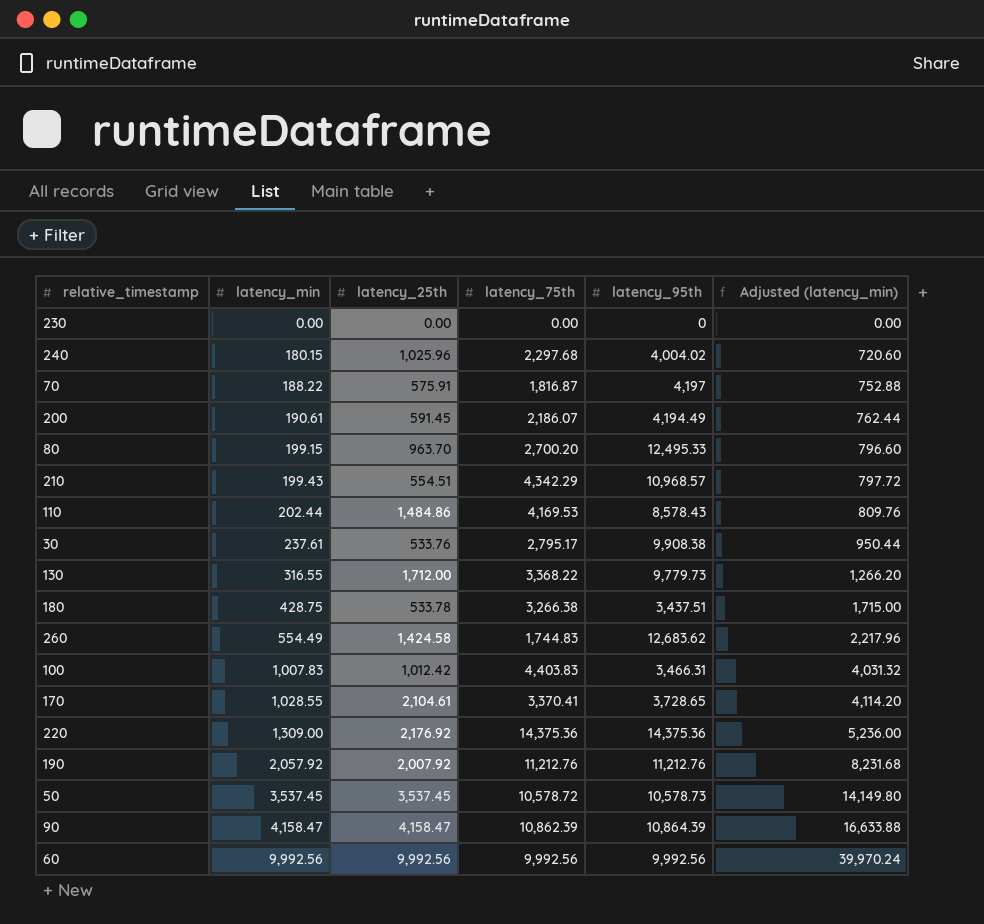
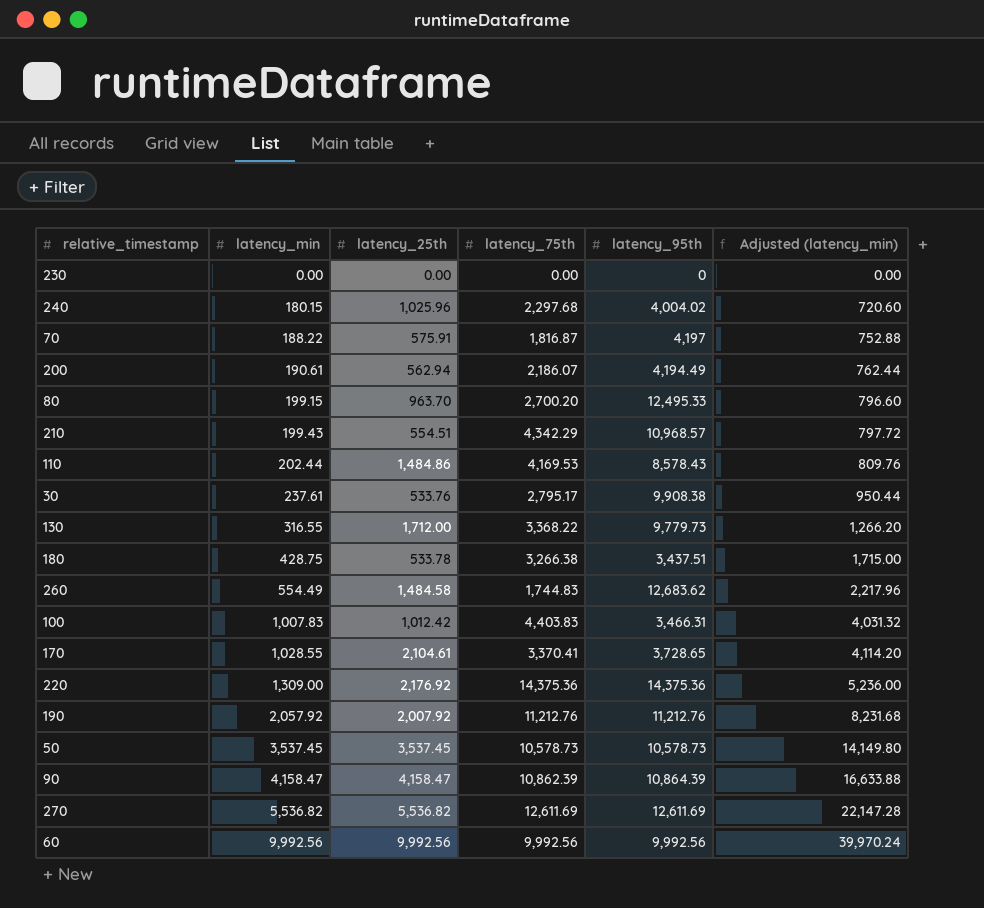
200 | latency_25th: 591.45 -> 562.94
260 | latency_25th: 1,424.58 -> 1,484.58
50 | latency_75th: 10,578.72 -> 10,578.73
row 270: none -> 5,536.82 | 5,536.82 | 12,611.69 | 12,611.69 | 22,147.28

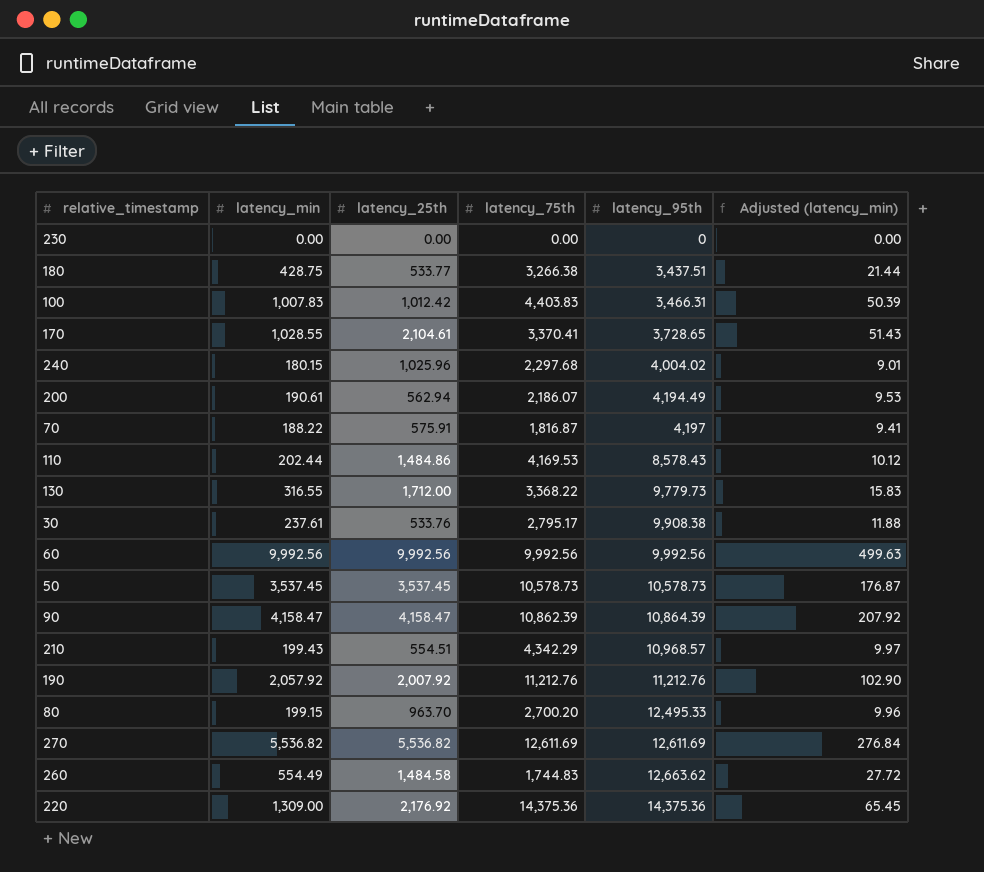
row order: latency_min ascending -> latency_95th ascending
column Adjusted (latency_min) | formula: [latency_min] * 4 -> [latency_min] * 0.05
180 | latency_25th: 533.78 -> 533.77
260 | latency_95th: 12,683.62 -> 12,663.62

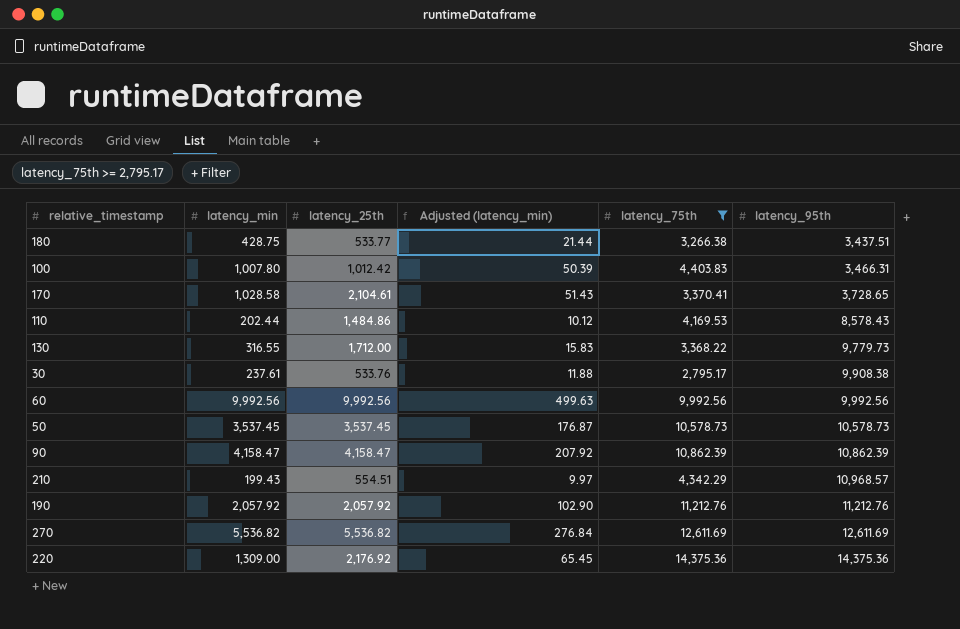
filter: none -> latency_75th >= 2,795.17
column Adjusted (latency_min) | position: 6 -> 4
100 | latency_min: 1,007.83 -> 1,007.80
170 | latency_min: 1,028.55 -> 1,028.58
90 | latency_95th: 10,864.39 -> 10,862.39
190 | latency_25th: 2,007.92 -> 2,057.92

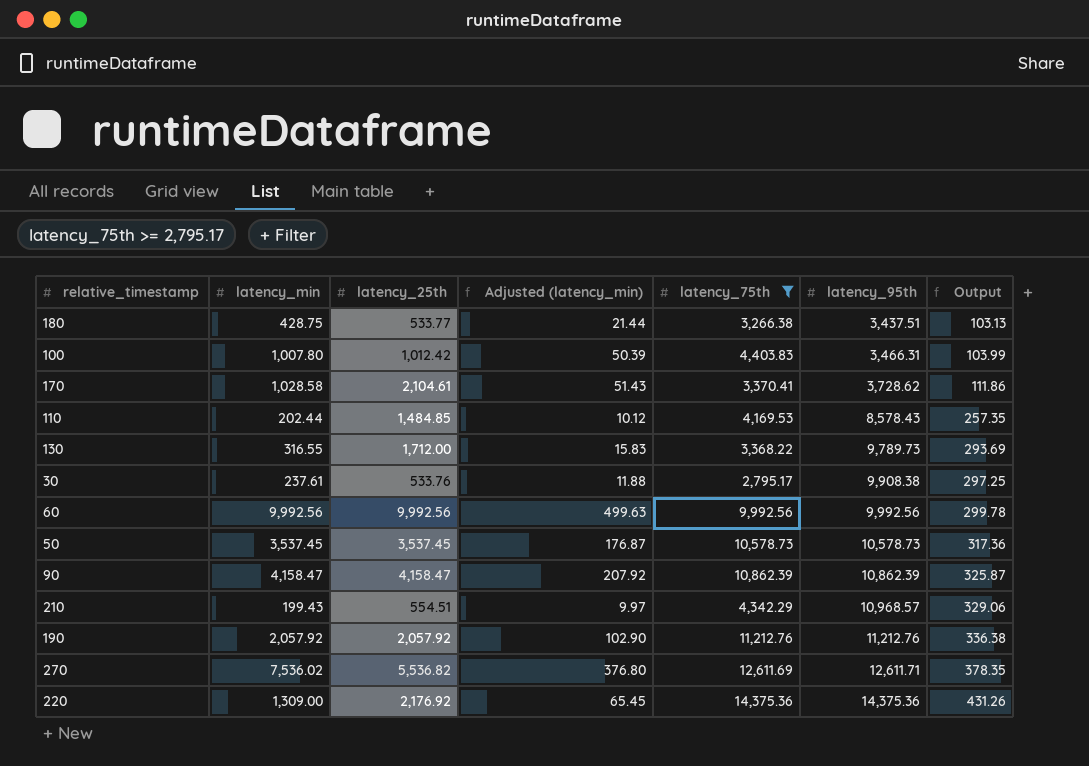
column Output | formula: none -> [latency_95th] * 0.03
170 | latency_95th: 3,728.65 -> 3,728.62
110 | latency_25th: 1,484.86 -> 1,484.85
130 | latency_95th: 9,779.73 -> 9,789.73
270 | latency_min: 5,536.82 -> 7,536.02
270 | Adjusted (latency_min): 276.84 -> 376.80
270 | latency_95th: 12,611.69 -> 12,611.71

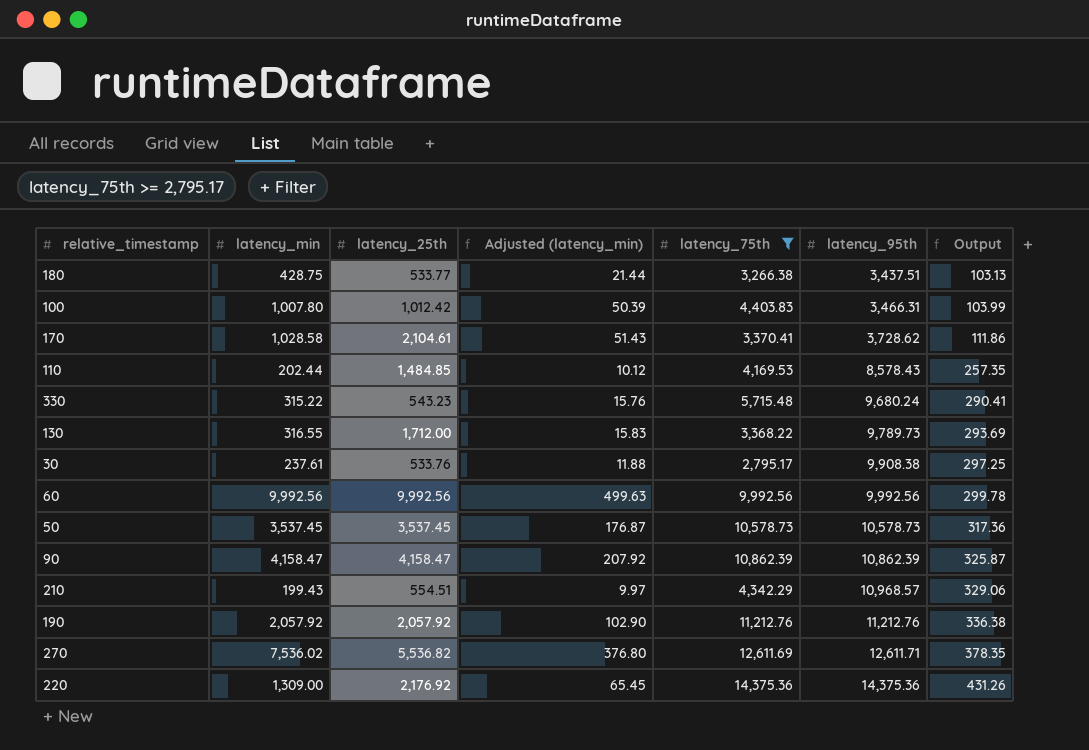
row 330: none -> 315.22 | 543.23 | 15.76 | 5,715.48 | 9,680.24 | 290.41

